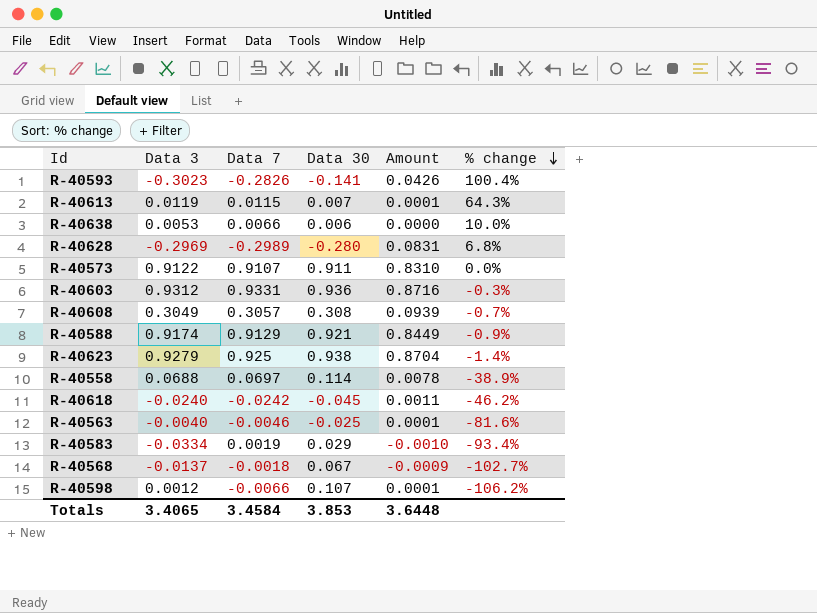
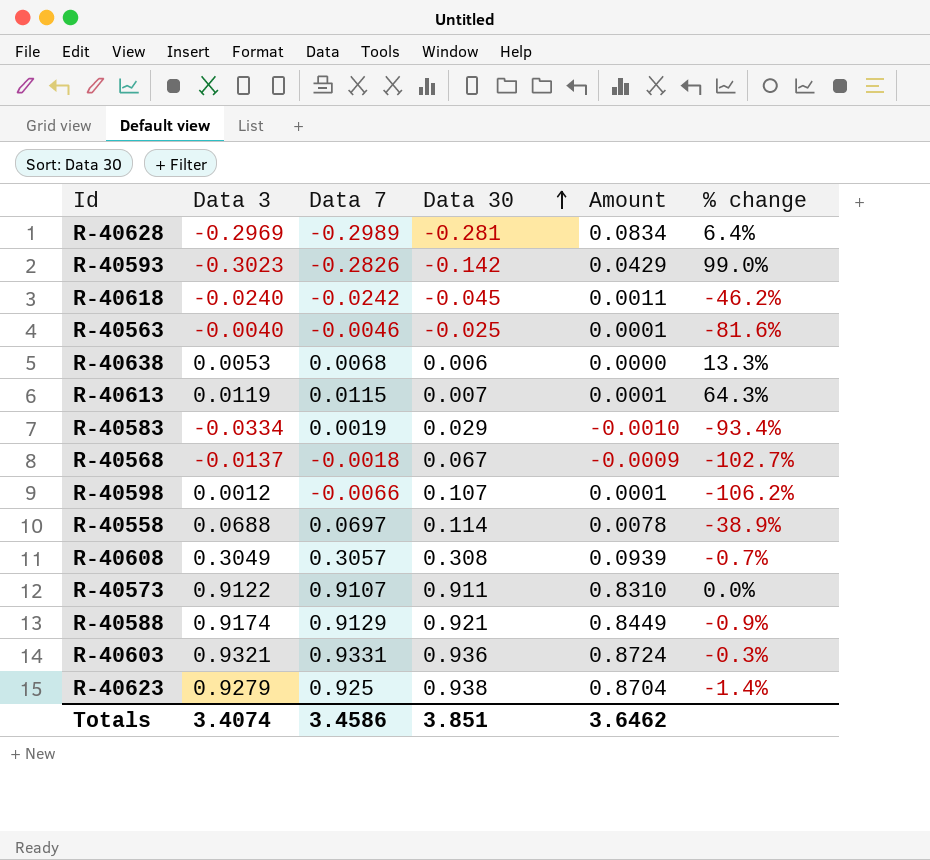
row order: % change descending -> Data 30 ascending
R-40628 | Data 30: -0.280 -> -0.281
R-40628 | Amount: 0.0831 -> 0.0834
R-40628 | % change: 6.8% -> 6.4%
R-40593 | Data 30: -0.141 -> -0.142
R-40593 | Amount: 0.0426 -> 0.0429
R-40593 | % change: 100.4% -> 99.0%
R-40638 | Data 7: 0.0066 -> 0.0068
R-40638 | % change: 10.0% -> 13.3%
R-40603 | Data 3: 0.9312 -> 0.9321
R-40603 | Amount: 0.8716 -> 0.8724
Totals | Data 3: 3.4065 -> 3.4074
Totals | Data 7: 3.4584 -> 3.4586
Totals | Data 30: 3.853 -> 3.851
Totals | Amount: 3.6448 -> 3.6462

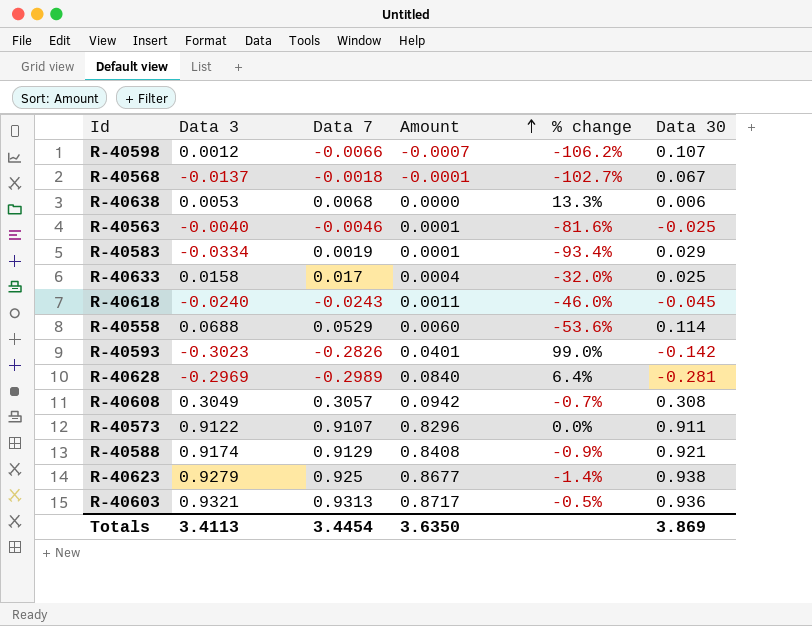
row order: Data 30 ascending -> Amount ascending
column Amount | formula: [Data 3] * [Data 30] -> [Data 7] * [Data 30]
column Data 30 | position: 4 -> 6
row R-40613: 0.0119 | 0.0115 | 0.007 | 0.0001 | 64.3% -> none
row R-40633: none -> 0.0158 | 0.017 | 0.0004 | -32.0% | 0.025
R-40618 | Data 7: -0.0242 -> -0.0243
R-40618 | % change: -46.2% -> -46.0%
R-40558 | Data 7: 0.0697 -> 0.0529
R-40558 | % change: -38.9% -> -53.6%
R-40603 | Data 7: 0.9331 -> 0.9313
R-40603 | % change: -0.3% -> -0.5%
Totals | Data 3: 3.4074 -> 3.4113
Totals | Data 7: 3.4586 -> 3.4454
Totals | Amount: 3.6462 -> 3.6350
Totals | Data 30: 3.851 -> 3.869

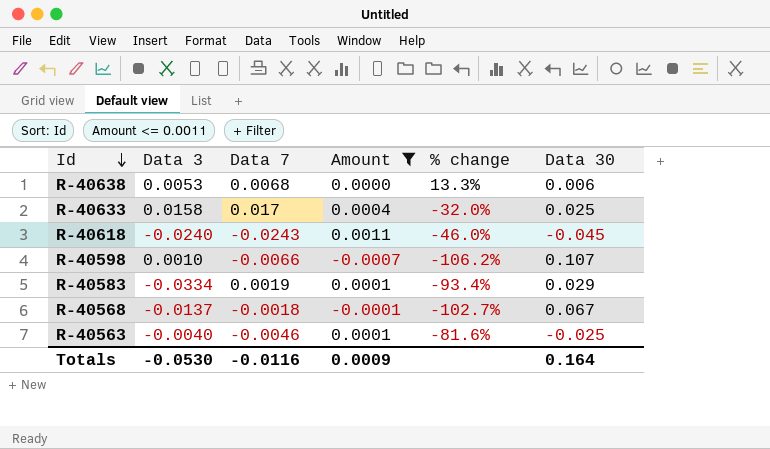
filter: none -> Amount <= 0.0011
row order: Amount ascending -> Id descending
R-40598 | Data 3: 0.0012 -> 0.0010
Totals | Data 3: 3.4113 -> -0.0530
Totals | Data 7: 3.4454 -> -0.0116
Totals | Amount: 3.6350 -> 0.0009
Totals | Data 30: 3.869 -> 0.164

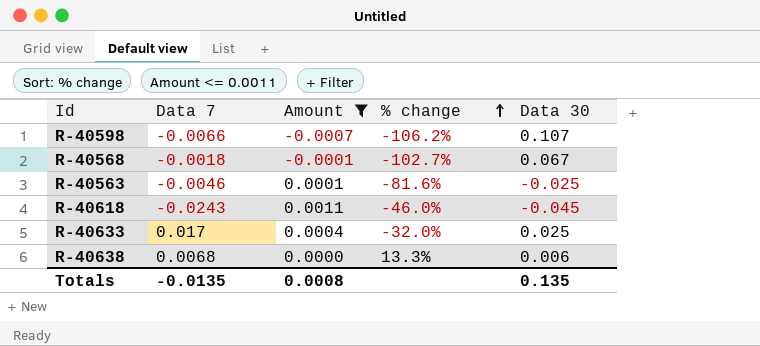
row order: Id descending -> % change ascending
column Data 3 | position: 2 -> none
row R-40583: -0.0334 | 0.0019 | 0.0001 | -93.4% | 0.029 -> none
Totals | Data 7: -0.0116 -> -0.0135
Totals | Amount: 0.0009 -> 0.0008
Totals | Data 30: 0.164 -> 0.135

